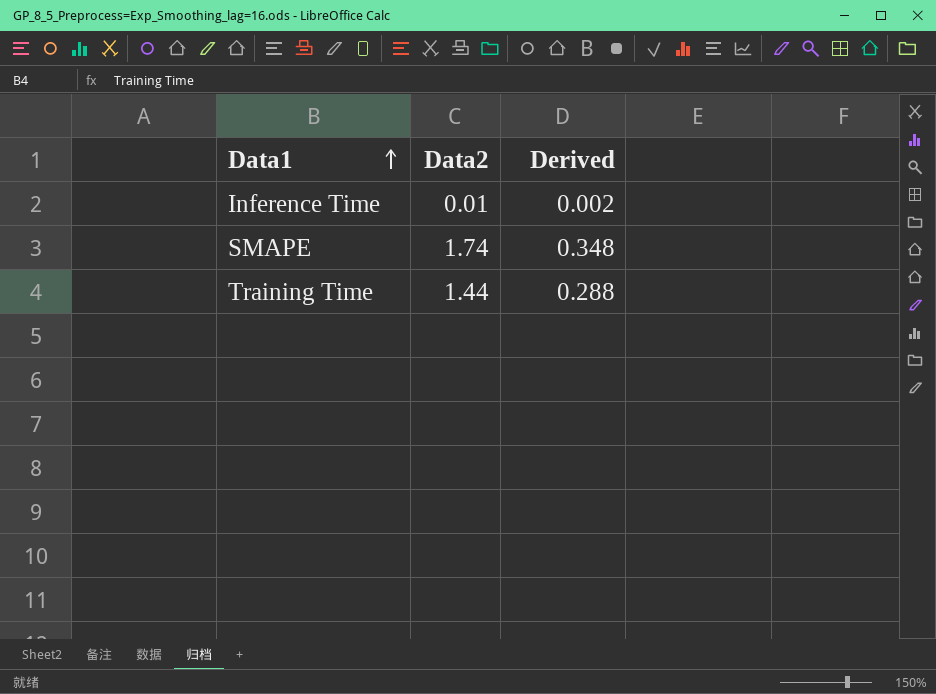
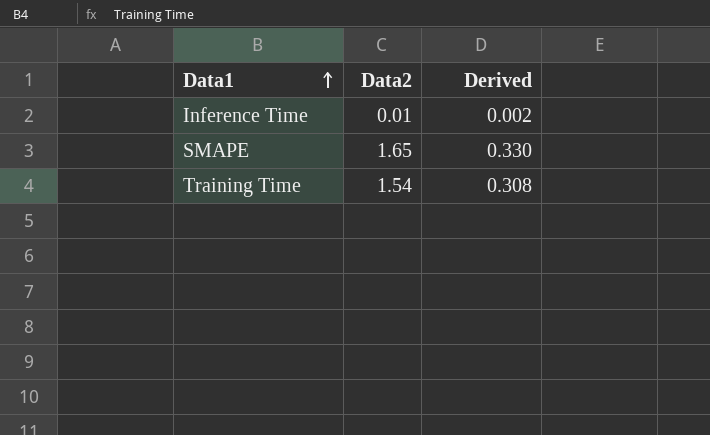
SMAPE | Data2: 1.74 -> 1.65
SMAPE | Derived: 0.348 -> 0.330
Training Time | Data2: 1.44 -> 1.54
Training Time | Derived: 0.288 -> 0.308

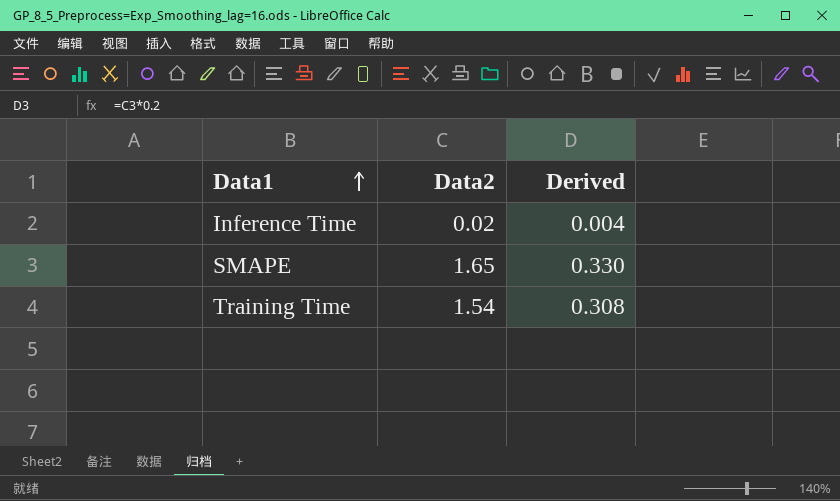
Inference Time | Data2: 0.01 -> 0.02
Inference Time | Derived: 0.002 -> 0.004

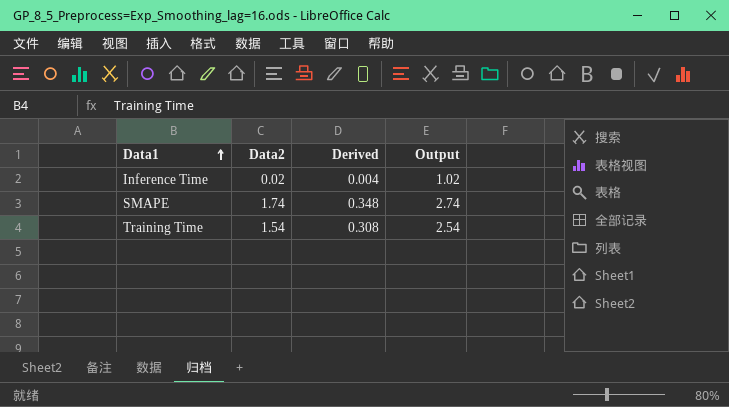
column Output | formula: none -> [Data2] + 1
SMAPE | Data2: 1.65 -> 1.74
SMAPE | Derived: 0.330 -> 0.348

